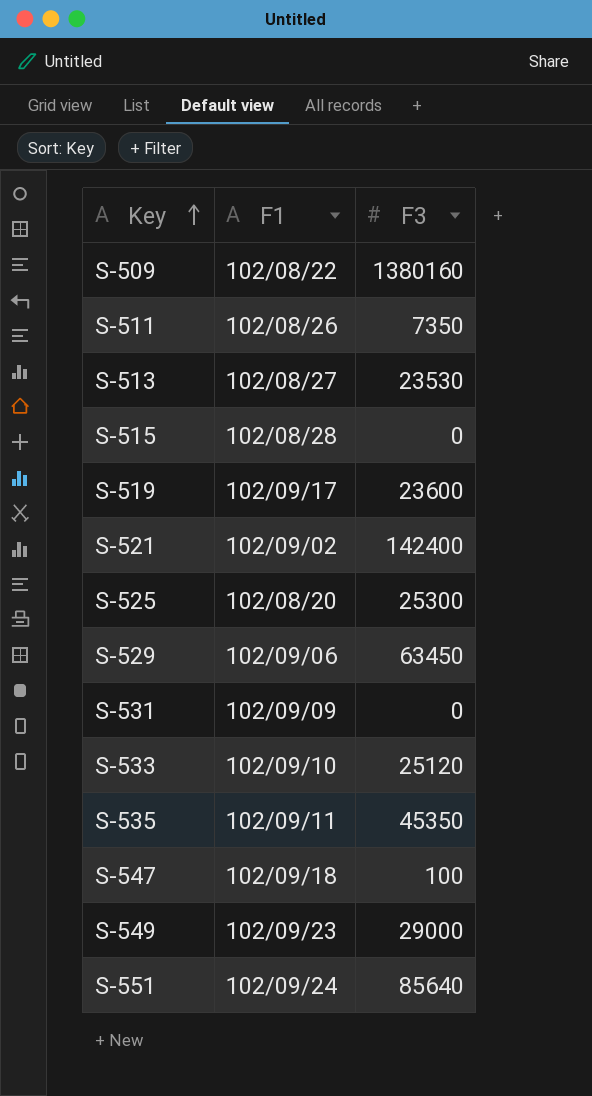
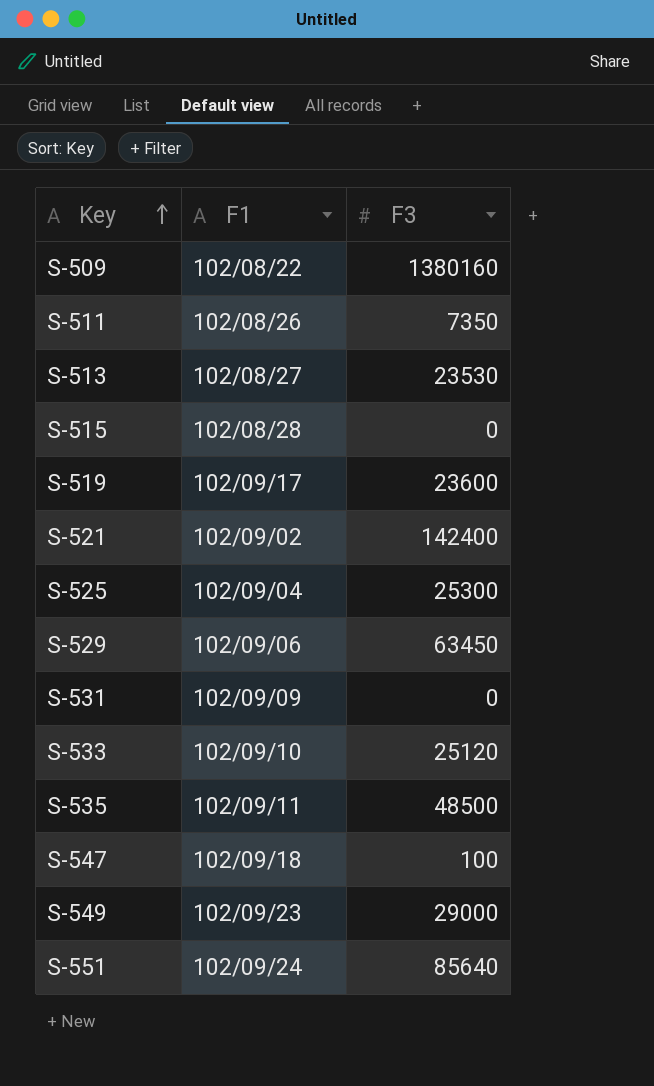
S-525 | F1: 102/08/20 -> 102/09/04
S-535 | F3: 45350 -> 48500

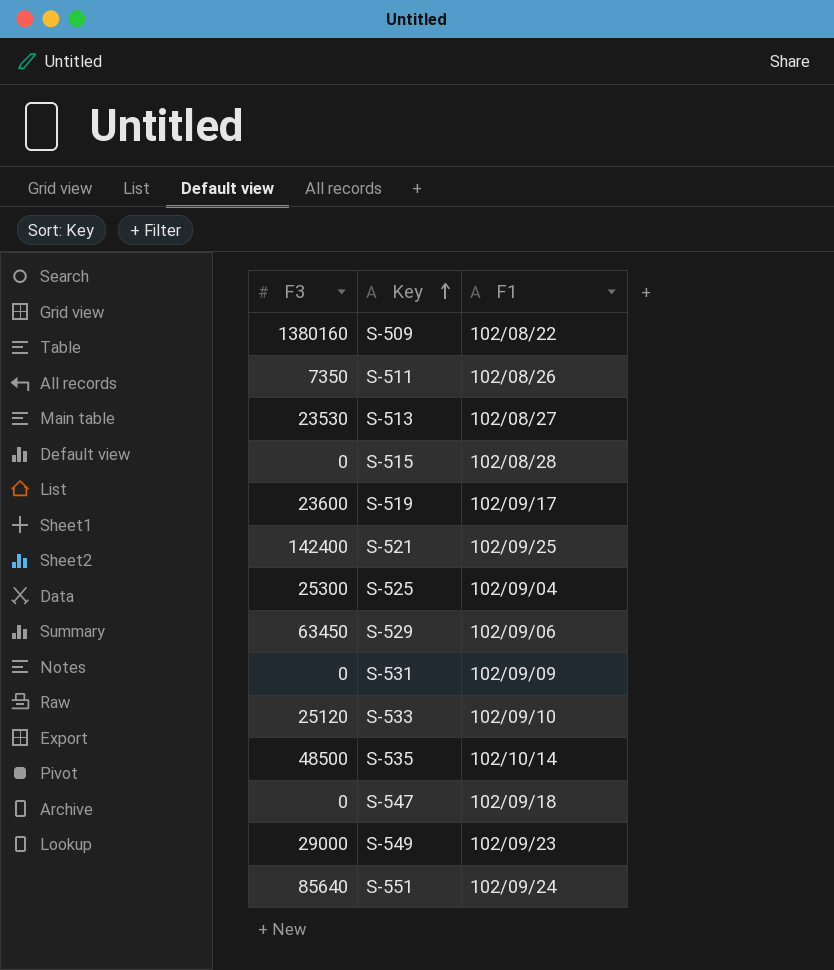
column F3 | position: 3 -> 1
S-521 | F1: 102/09/02 -> 102/09/25
S-535 | F1: 102/09/11 -> 102/10/14
S-547 | F3: 100 -> 0

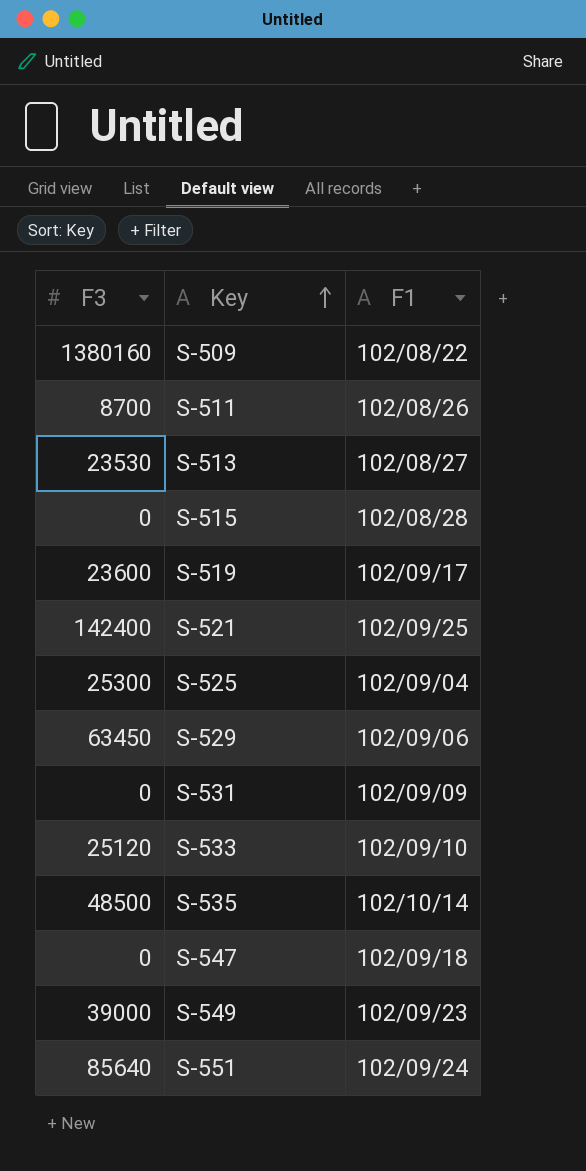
S-511 | F3: 7350 -> 8700
S-549 | F3: 29000 -> 39000

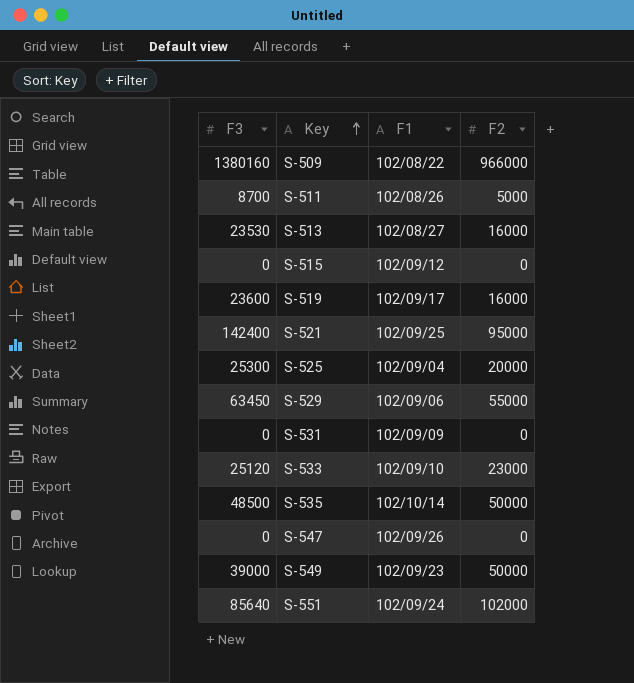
column F2 | position: none -> 4
S-515 | F1: 102/08/28 -> 102/09/12
S-547 | F1: 102/09/18 -> 102/09/26

